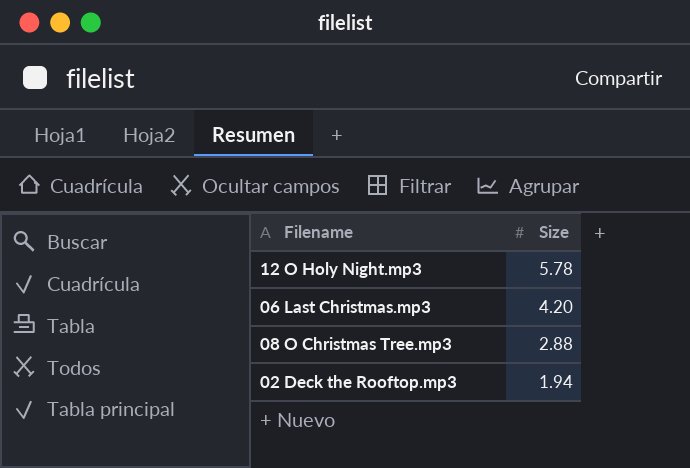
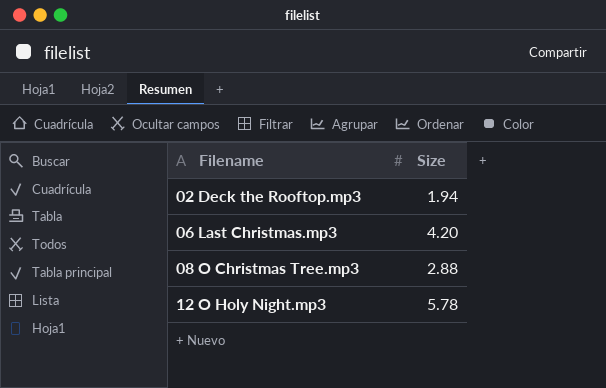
row order: Size descending -> Filename ascending

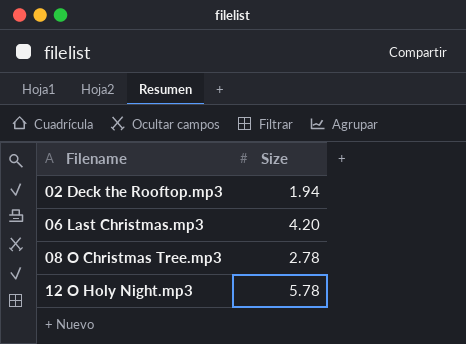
08 O Christmas Tree.mp3 | Size: 2.88 -> 2.78

